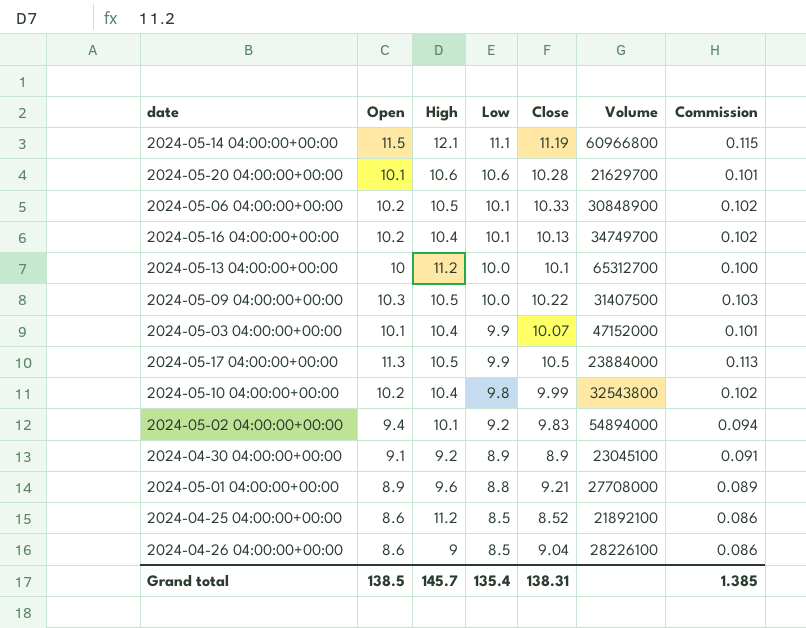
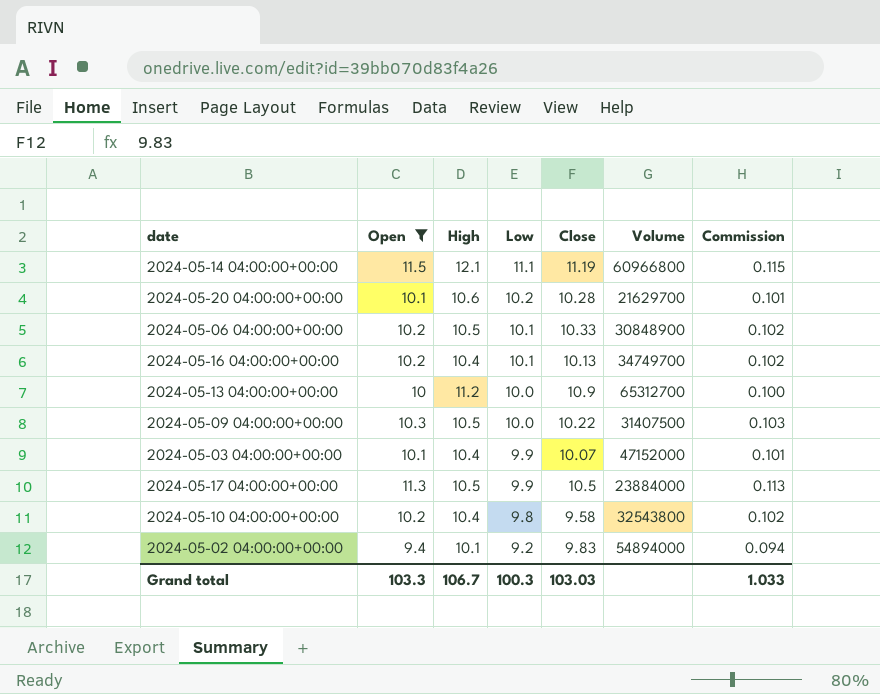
filter: none -> Open >= 9.4
2024-05-20 04:00:00+00:00 | Low: 10.6 -> 10.2
2024-05-13 04:00:00+00:00 | Close: 10.1 -> 10.9
2024-05-10 04:00:00+00:00 | Close: 9.99 -> 9.58
Grand total | Open: 138.5 -> 103.3
Grand total | High: 145.7 -> 106.7
Grand total | Low: 135.4 -> 100.3
Grand total | Close: 138.31 -> 103.03
Grand total | Commission: 1.385 -> 1.033

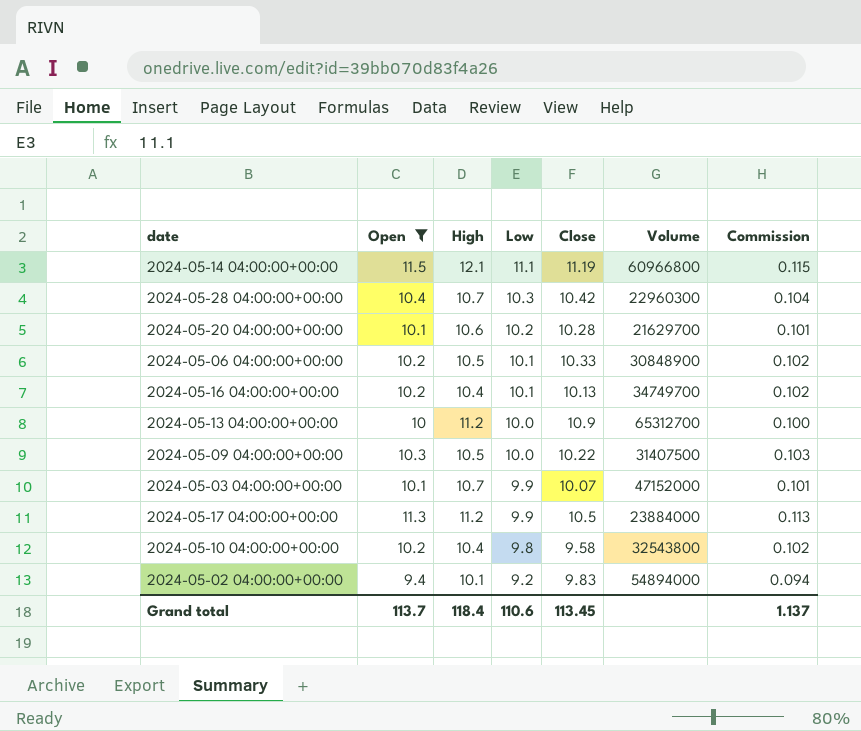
row 2024-05-28 04:00:00+00:00: none -> 10.4 | 10.7 | 10.3 | 10.42 | 22960300 | 0.104
2024-05-03 04:00:00+00:00 | High: 10.4 -> 10.7
2024-05-17 04:00:00+00:00 | High: 10.5 -> 11.2
Grand total | Open: 103.3 -> 113.7
Grand total | High: 106.7 -> 118.4
Grand total | Low: 100.3 -> 110.6
Grand total | Close: 103.03 -> 113.45
Grand total | Commission: 1.033 -> 1.137

